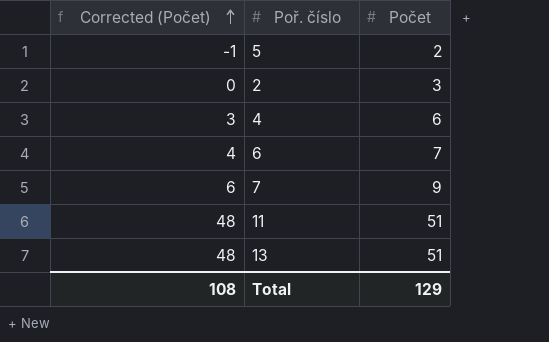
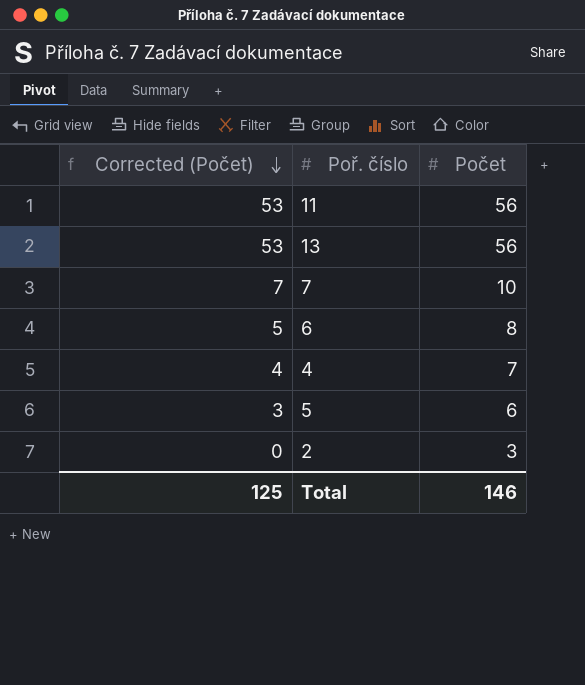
row order: Corrected (Počet) ascending -> Corrected (Počet) descending
11 | Corrected (Počet): 48 -> 53
11 | Počet: 51 -> 56
13 | Corrected (Počet): 48 -> 53
13 | Počet: 51 -> 56
7 | Corrected (Počet): 6 -> 7
7 | Počet: 9 -> 10
6 | Corrected (Počet): 4 -> 5
6 | Počet: 7 -> 8
4 | Corrected (Počet): 3 -> 4
4 | Počet: 6 -> 7
5 | Corrected (Počet): -1 -> 3
5 | Počet: 2 -> 6
Total | Corrected (Počet): 108 -> 125
Total | Počet: 129 -> 146

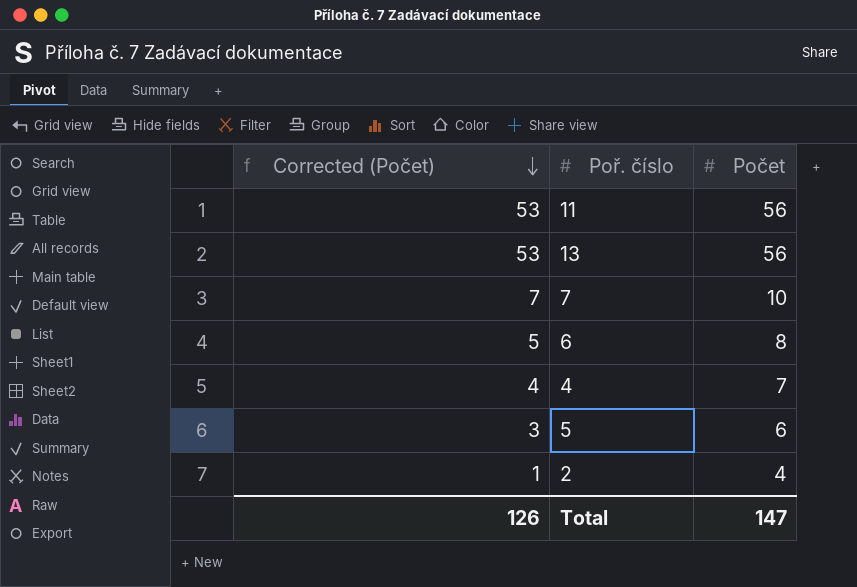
2 | Corrected (Počet): 0 -> 1
2 | Počet: 3 -> 4
Total | Corrected (Počet): 125 -> 126
Total | Počet: 146 -> 147

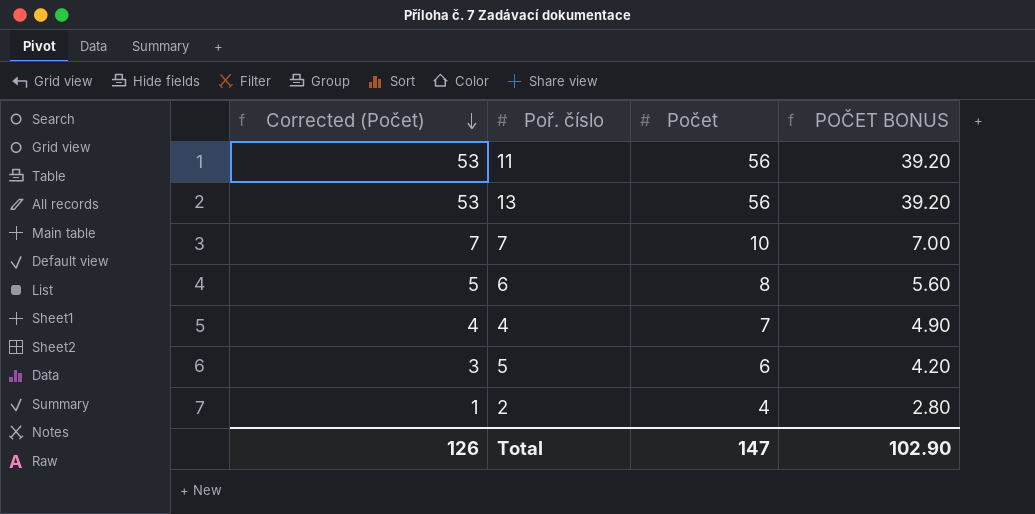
column POČET BONUS | formula: none -> [Počet] * 0.7

